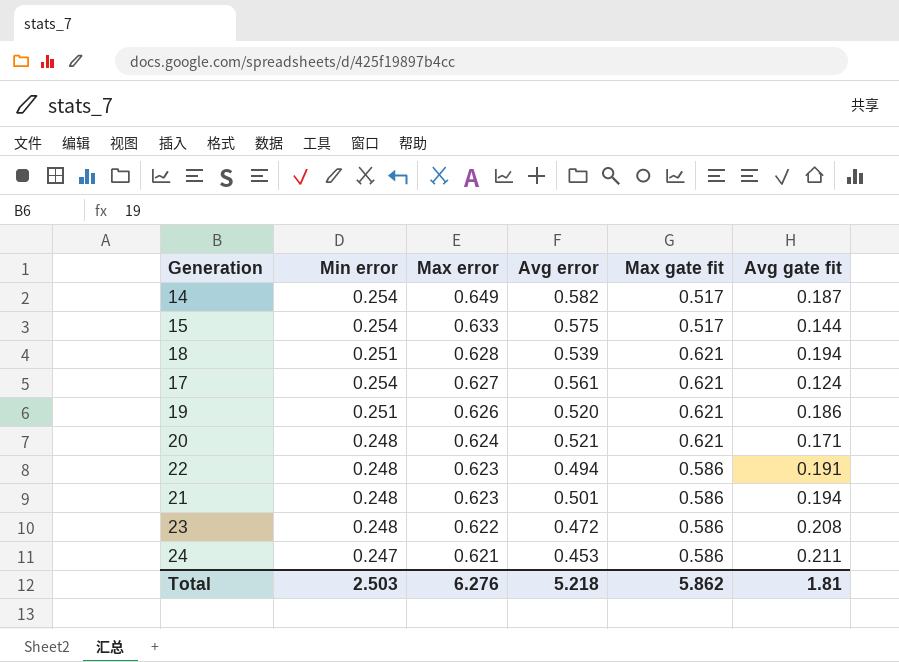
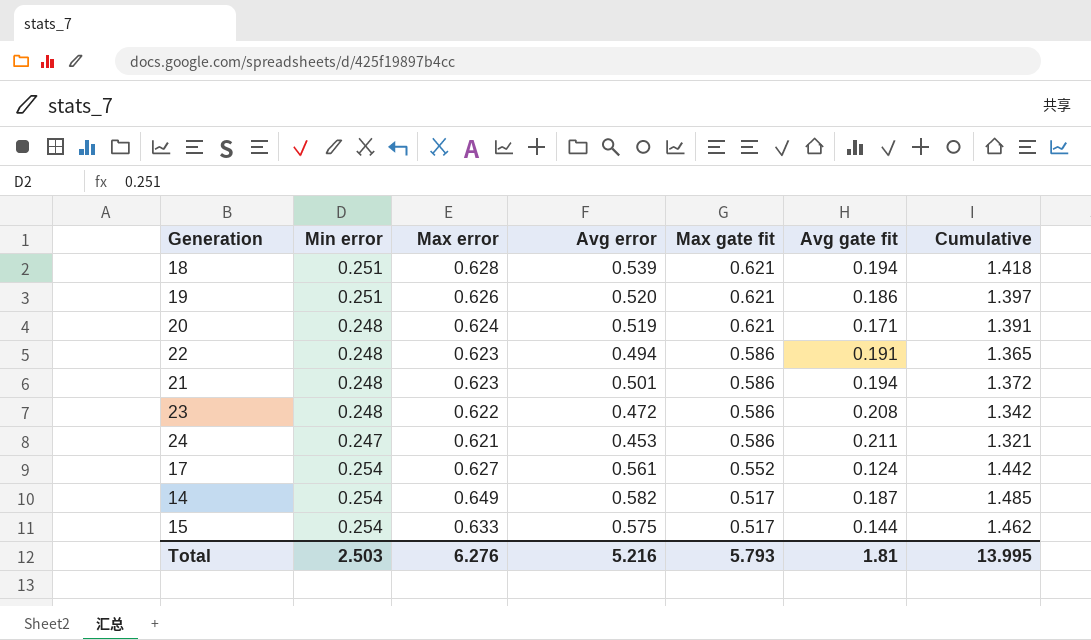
row order: Max error descending -> Max gate fit descending
column Cumulative | formula: none -> [Min error] + [Max error] + [Avg error]
20 | Avg error: 0.521 -> 0.519
17 | Max gate fit: 0.621 -> 0.552
Total | Avg error: 5.218 -> 5.216
Total | Max gate fit: 5.862 -> 5.793

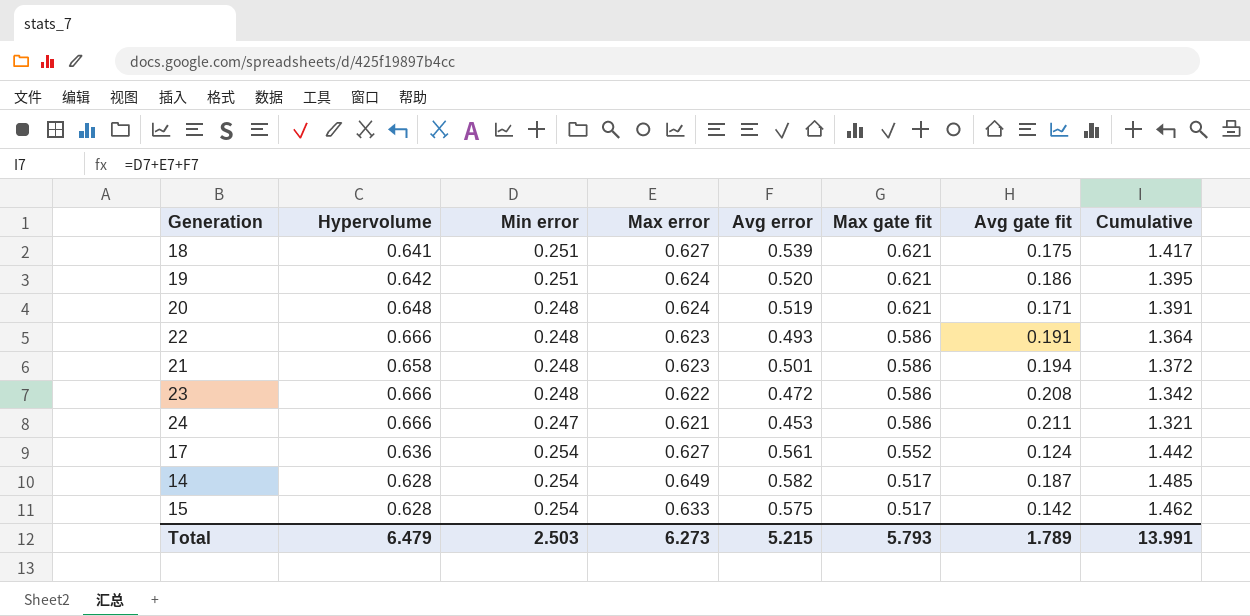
column Hypervolume | position: none -> 2
18 | Max error: 0.628 -> 0.627
18 | Avg gate fit: 0.194 -> 0.175
18 | Cumulative: 1.418 -> 1.417
19 | Max error: 0.626 -> 0.624
19 | Cumulative: 1.397 -> 1.395
22 | Avg error: 0.494 -> 0.493
22 | Cumulative: 1.365 -> 1.364
15 | Avg gate fit: 0.144 -> 0.142
Total | Max error: 6.276 -> 6.273
Total | Avg error: 5.216 -> 5.215
Total | Avg gate fit: 1.81 -> 1.789
Total | Cumulative: 13.995 -> 13.991

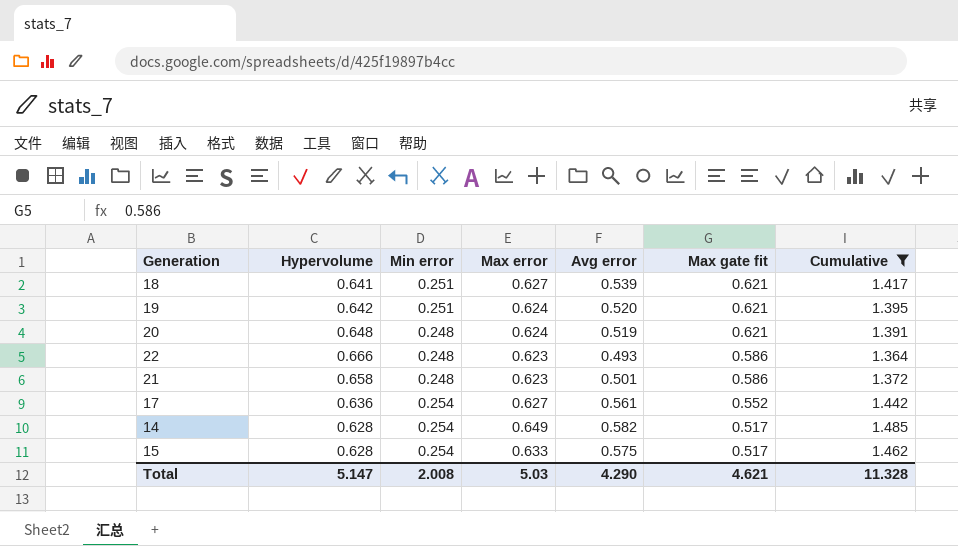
filter: none -> Cumulative >= 1.364
column Avg gate fit | position: 7 -> none
Total | Hypervolume: 6.479 -> 5.147
Total | Min error: 2.503 -> 2.008
Total | Max error: 6.273 -> 5.03
Total | Avg error: 5.215 -> 4.290
Total | Max gate fit: 5.793 -> 4.621
Total | Cumulative: 13.991 -> 11.328

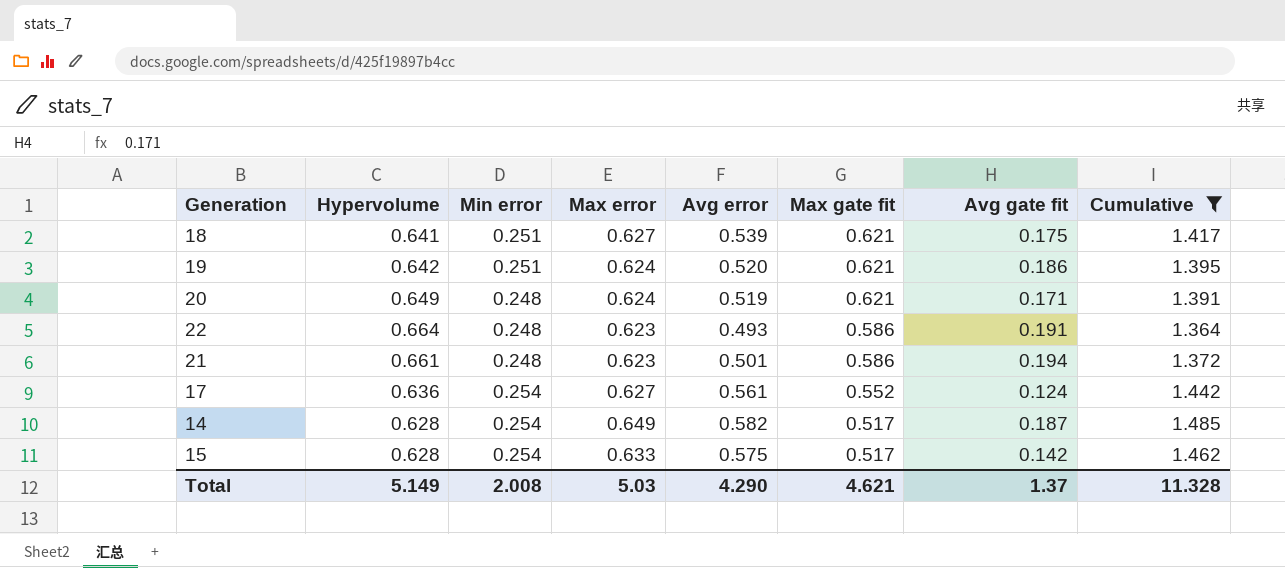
column Avg gate fit | position: none -> 7
20 | Hypervolume: 0.648 -> 0.649
22 | Hypervolume: 0.666 -> 0.664
21 | Hypervolume: 0.658 -> 0.661
Total | Hypervolume: 5.147 -> 5.149

